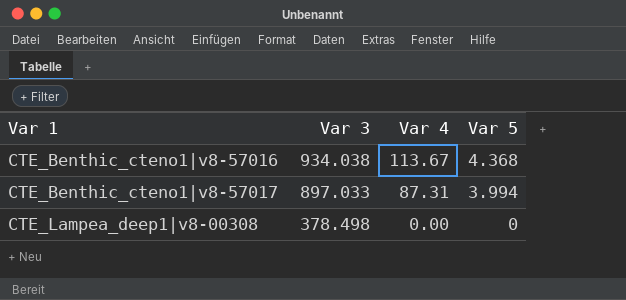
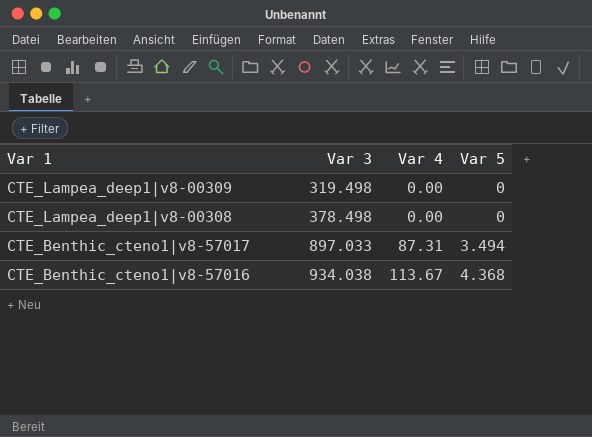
row order: Var 1 ascending -> Var 1 descending
row CTE_Lampea_deep1|v8-00309: none -> 319.498 | 0.00 | 0
CTE_Benthic_cteno1|v8-57017 | Var 5: 3.994 -> 3.494

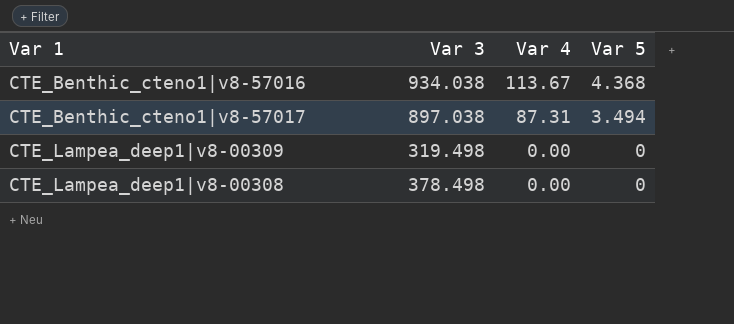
row order: Var 1 descending -> Var 4 descending
CTE_Benthic_cteno1|v8-57017 | Var 3: 897.033 -> 897.038

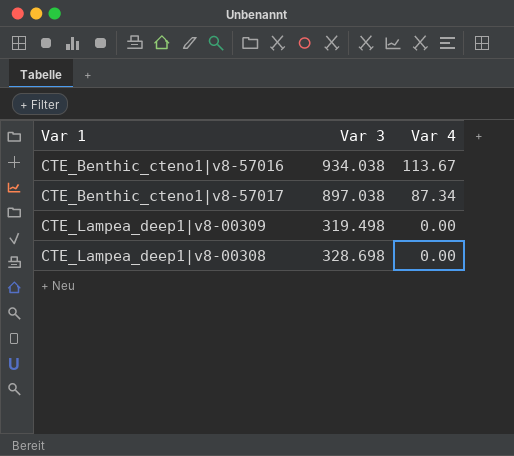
column Var 5 | position: 4 -> none
CTE_Benthic_cteno1|v8-57017 | Var 4: 87.31 -> 87.34
CTE_Lampea_deep1|v8-00308 | Var 3: 378.498 -> 328.698

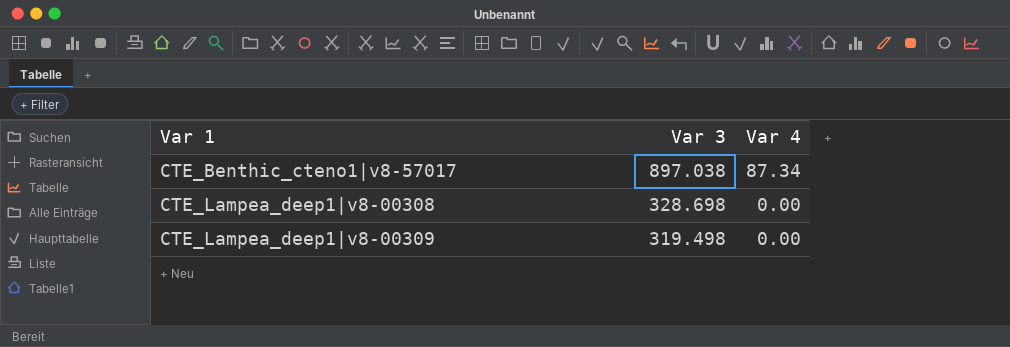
row order: Var 4 descending -> Var 1 ascending
row CTE_Benthic_cteno1|v8-57016: 934.038 | 113.67 -> none

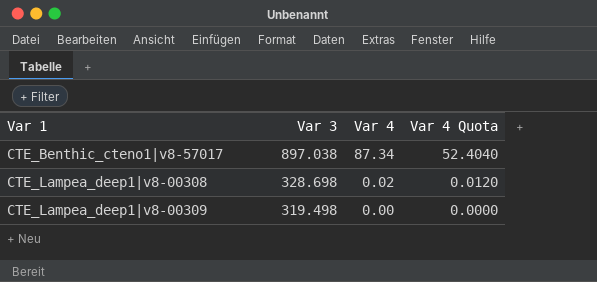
column Var 4 Quota | formula: none -> [Var 4] * 0.6
CTE_Lampea_deep1|v8-00308 | Var 4: 0.00 -> 0.02

